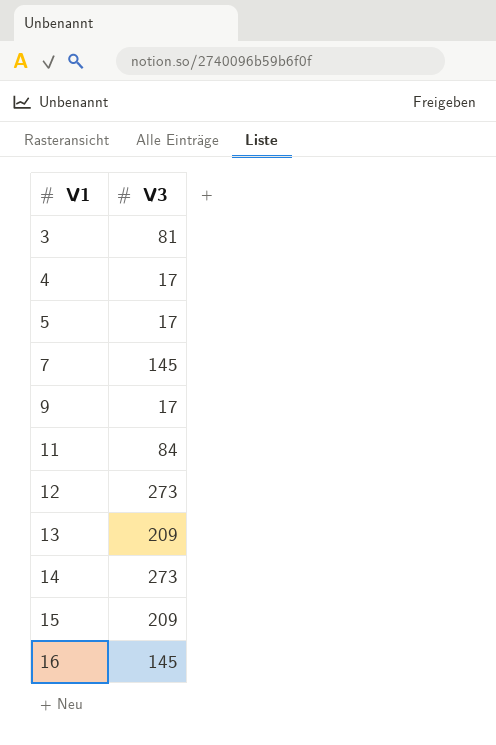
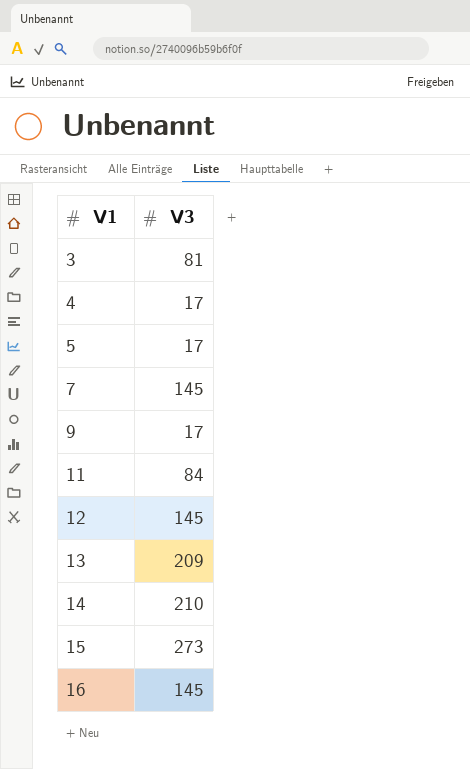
12 | V3: 273 -> 145
14 | V3: 273 -> 210
15 | V3: 209 -> 273

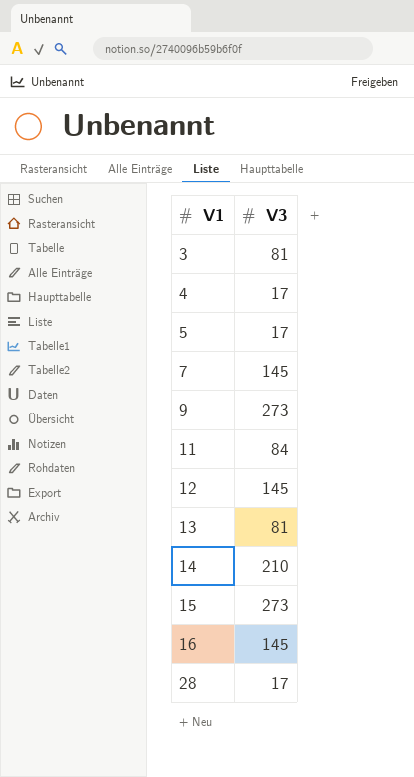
9 | V3: 17 -> 273
13 | V3: 209 -> 81
row 28: none -> 17

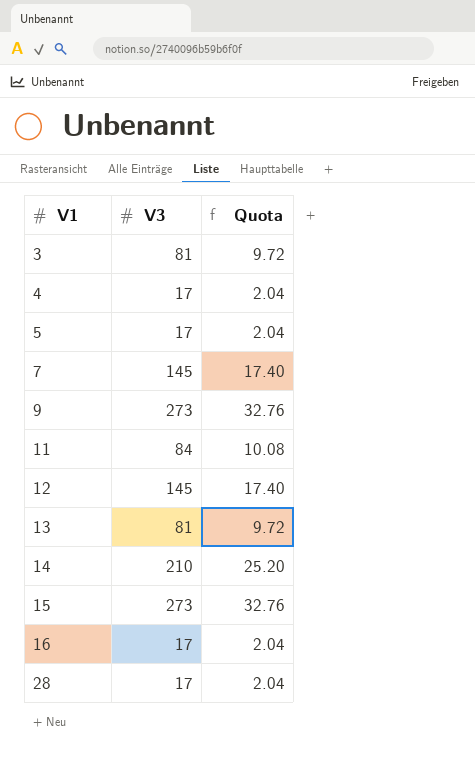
column Quota | formula: none -> [V3] * 0.12
16 | V3: 145 -> 17

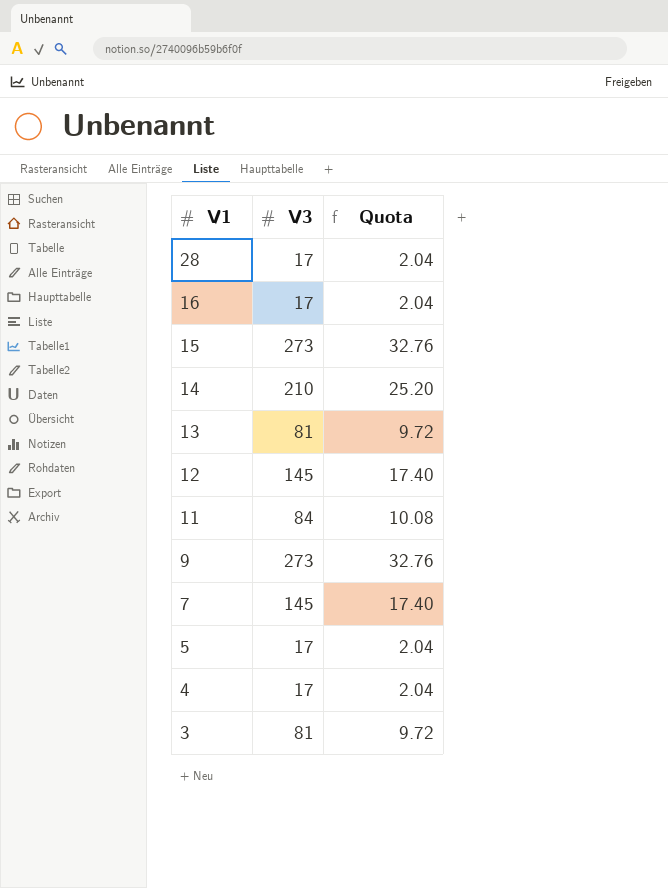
row order: V1 ascending -> V1 descending

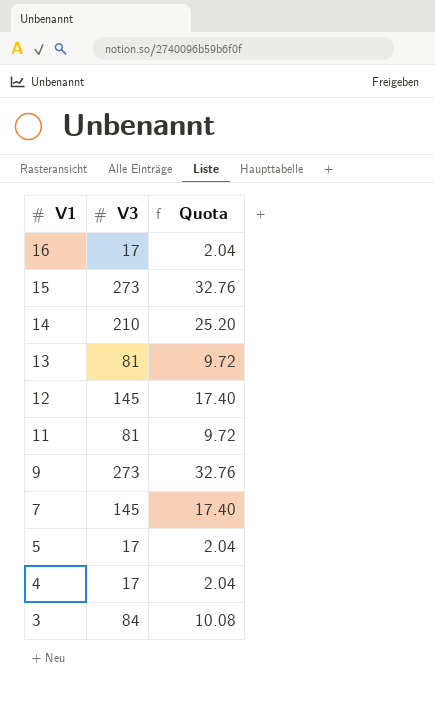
row 28: 17 | 2.04 -> none
11 | V3: 84 -> 81
11 | Quota: 10.08 -> 9.72
3 | V3: 81 -> 84
3 | Quota: 9.72 -> 10.08

